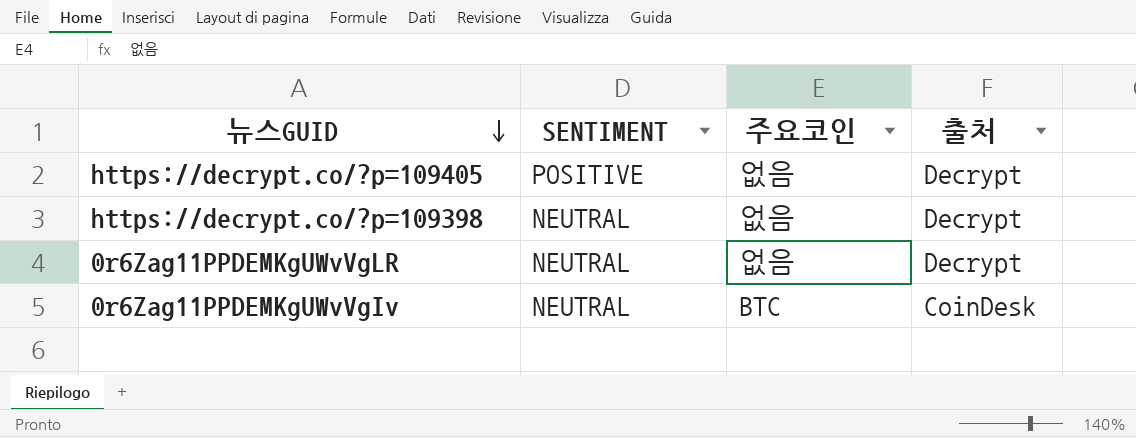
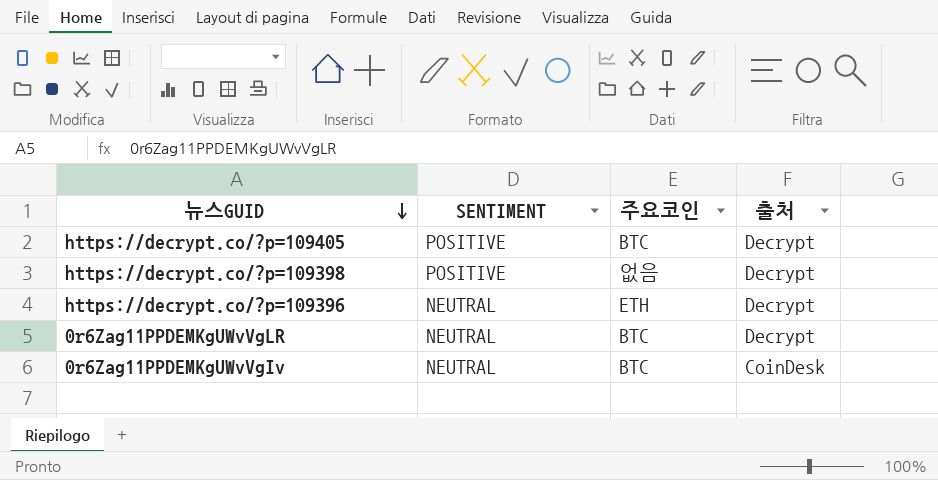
https://decrypt.co/?p=109405 | 주요코인: 없음 -> BTC
https://decrypt.co/?p=109398 | SENTIMENT: NEUTRAL -> POSITIVE
row https://decrypt.co/?p=109396: none -> NEUTRAL | ETH | Decrypt
0r6Zag11PPDEMKgUWvVgLR | 주요코인: 없음 -> BTC

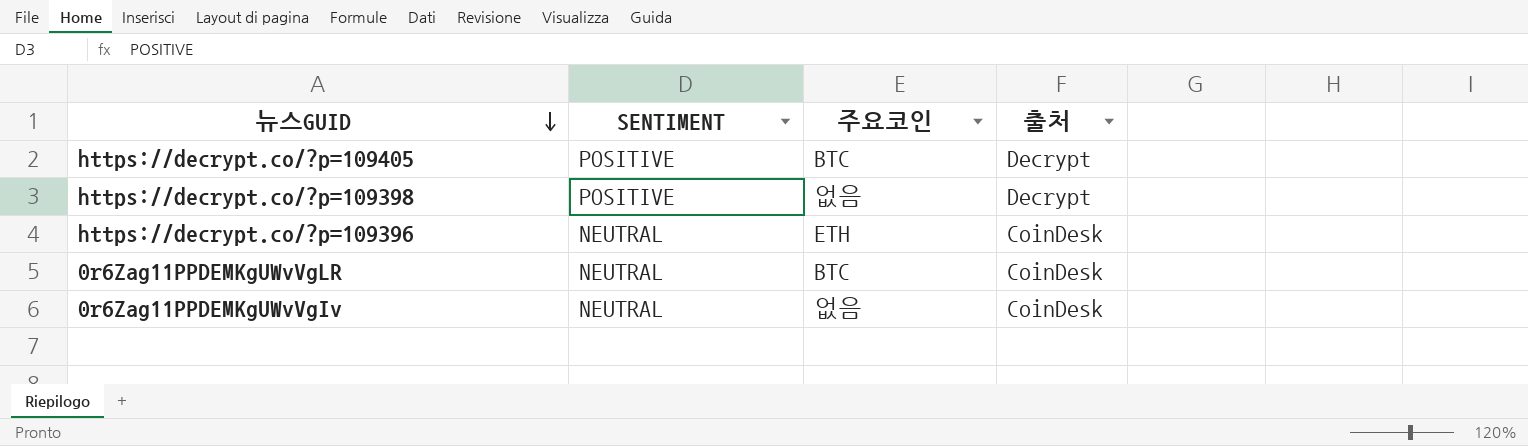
https://decrypt.co/?p=109396 | 출처: Decrypt -> CoinDesk
0r6Zag11PPDEMKgUWvVgLR | 출처: Decrypt -> CoinDesk
0r6Zag11PPDEMKgUWvVgIv | 주요코인: BTC -> 없음

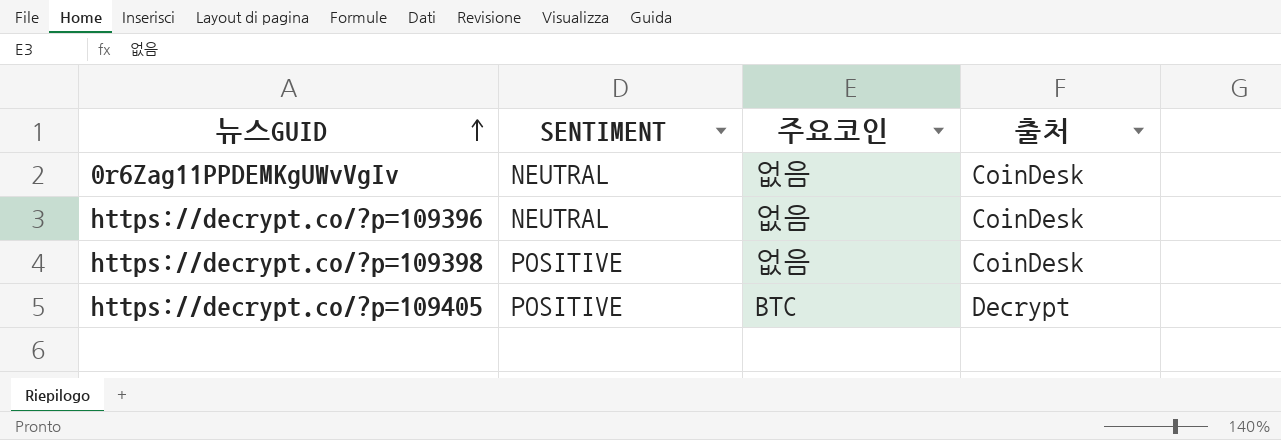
row order: 뉴스GUID descending -> 뉴스GUID ascending
row 0r6Zag11PPDEMKgUWvVgLR: NEUTRAL | BTC | CoinDesk -> none
https://decrypt.co/?p=109396 | 주요코인: ETH -> 없음
https://decrypt.co/?p=109398 | 출처: Decrypt -> CoinDesk

